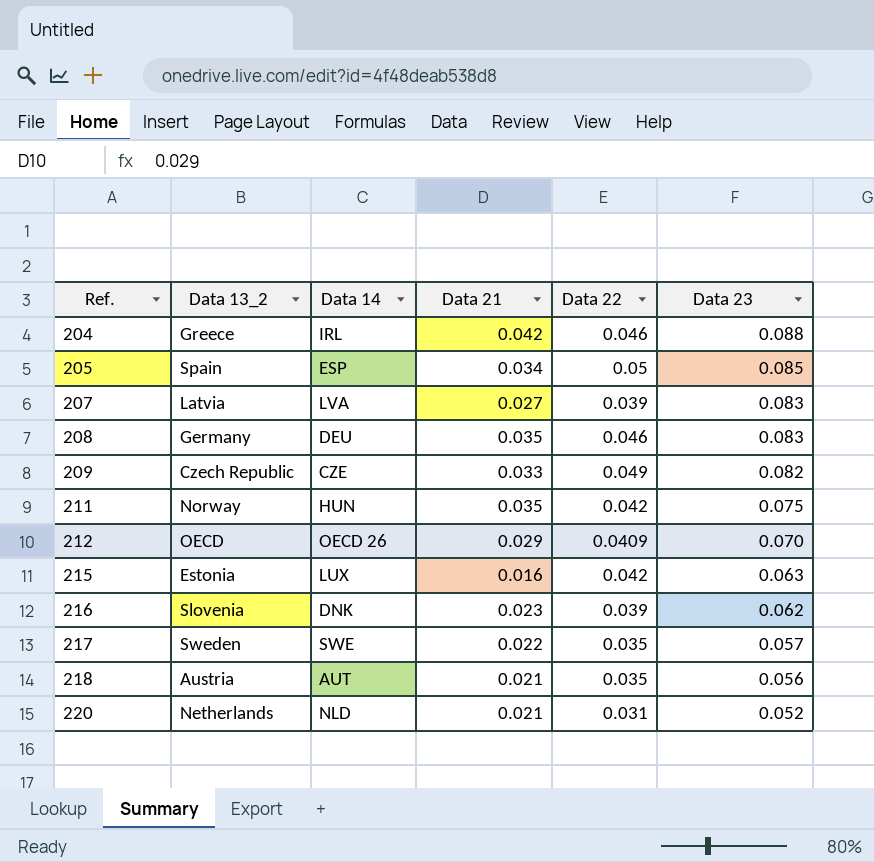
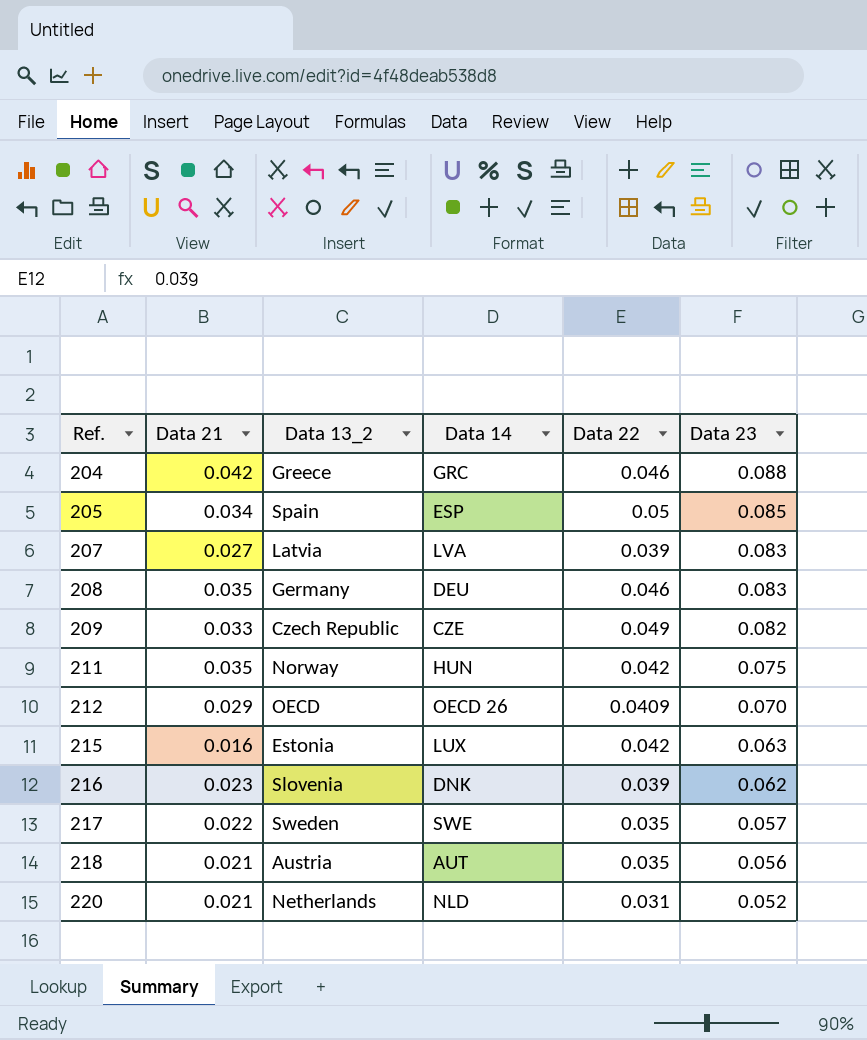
column Data 21 | position: 4 -> 2
204 | Data 14: IRL -> GRC

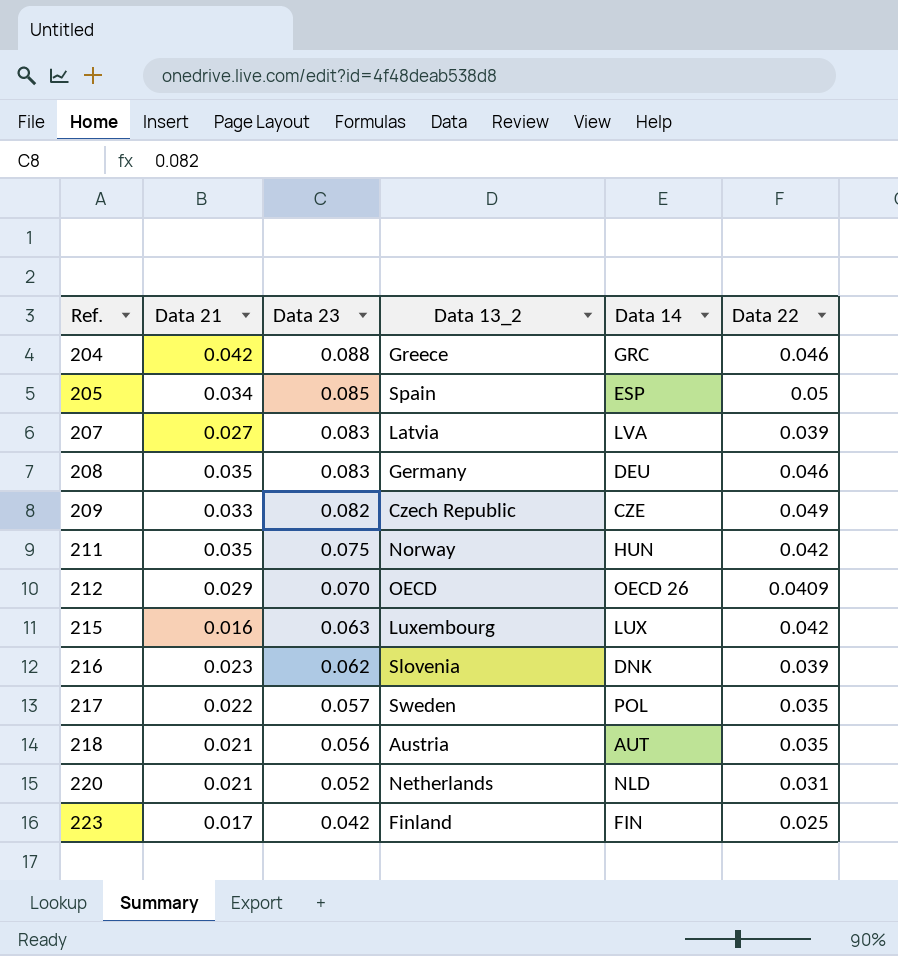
column Data 23 | position: 6 -> 3
215 | Data 13_2: Estonia -> Luxembourg
217 | Data 14: SWE -> POL
row 223: none -> 0.017 | 0.042 | Finland | FIN | 0.025

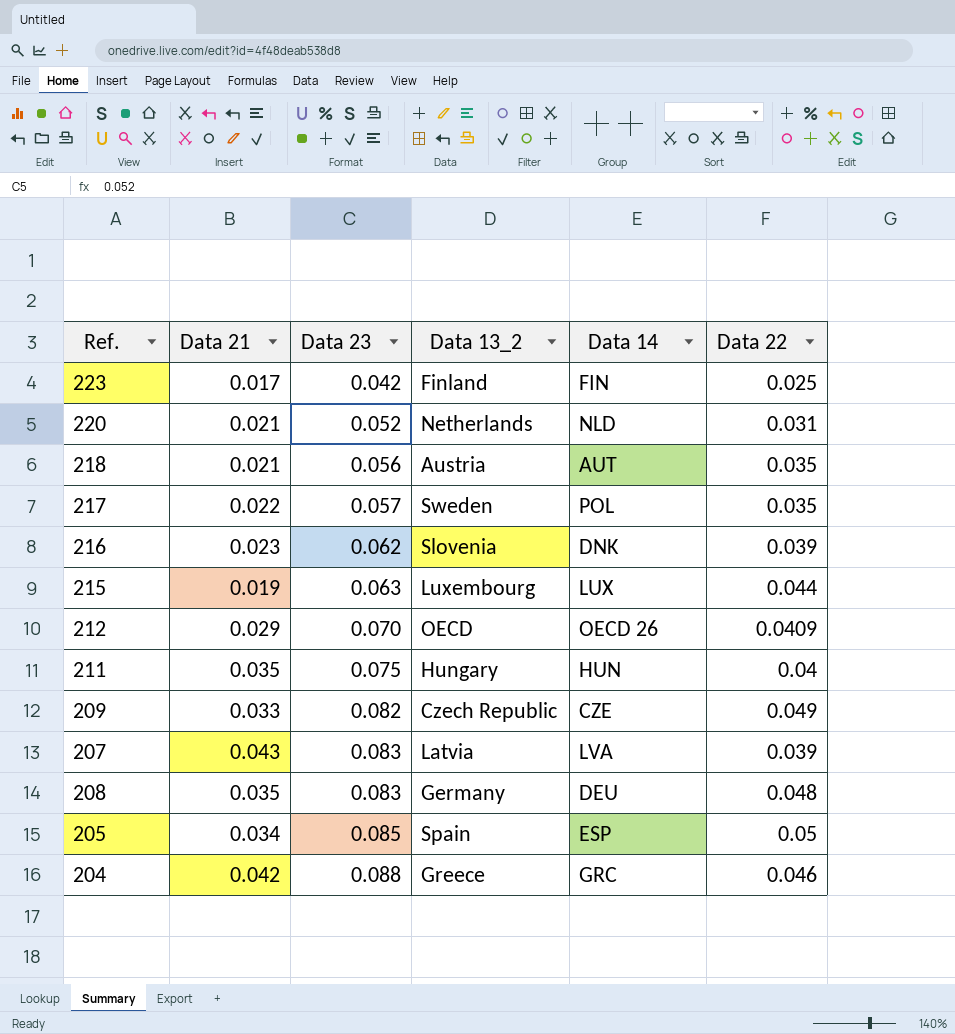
row order: Ref. ascending -> Data 23 ascending
215 | Data 21: 0.016 -> 0.019
215 | Data 22: 0.042 -> 0.044
211 | Data 13_2: Norway -> Hungary
211 | Data 22: 0.042 -> 0.04
207 | Data 21: 0.027 -> 0.043
208 | Data 22: 0.046 -> 0.048

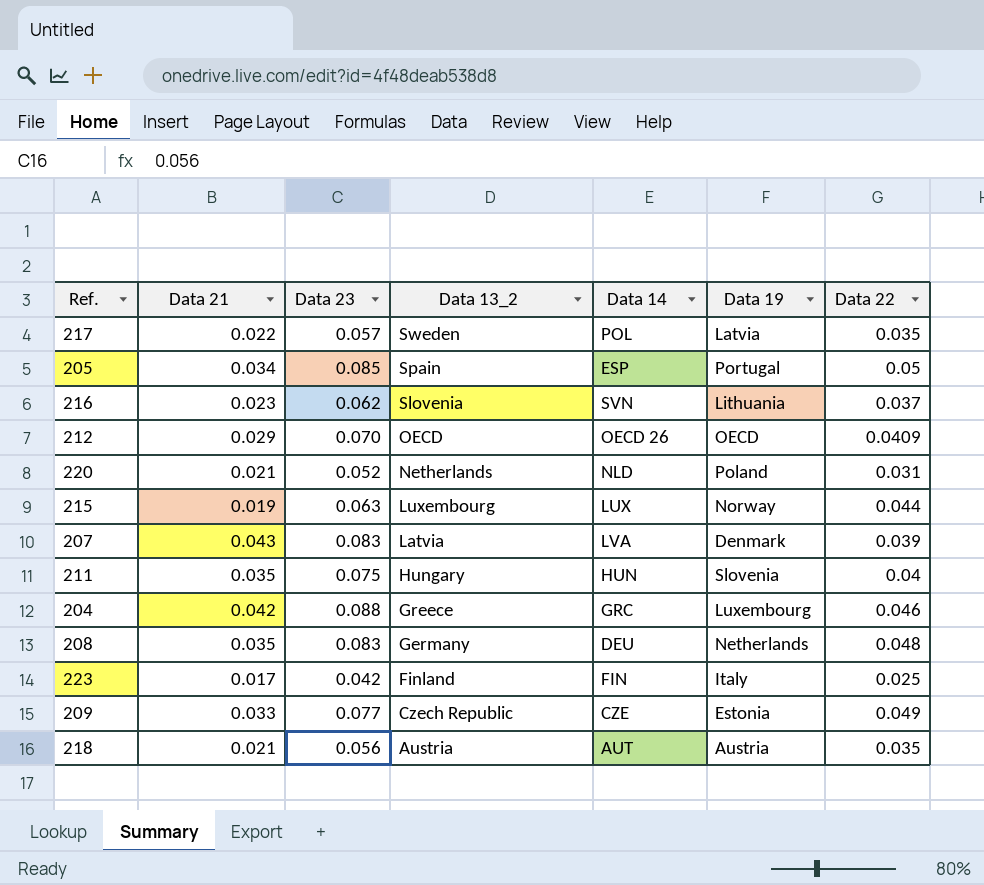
row order: Data 23 ascending -> Data 13_2 descending
column Data 19 | position: none -> 6
216 | Data 14: DNK -> SVN
216 | Data 22: 0.039 -> 0.037
209 | Data 23: 0.082 -> 0.077

